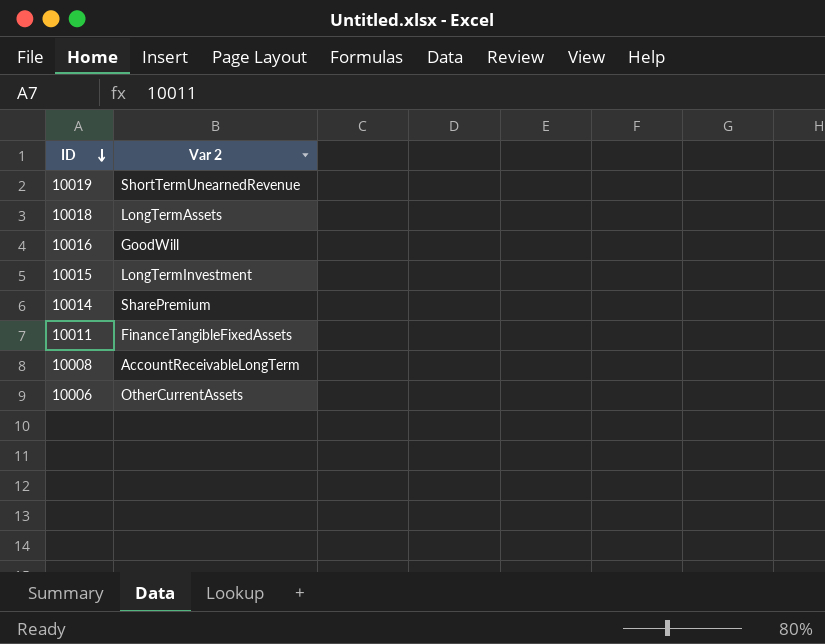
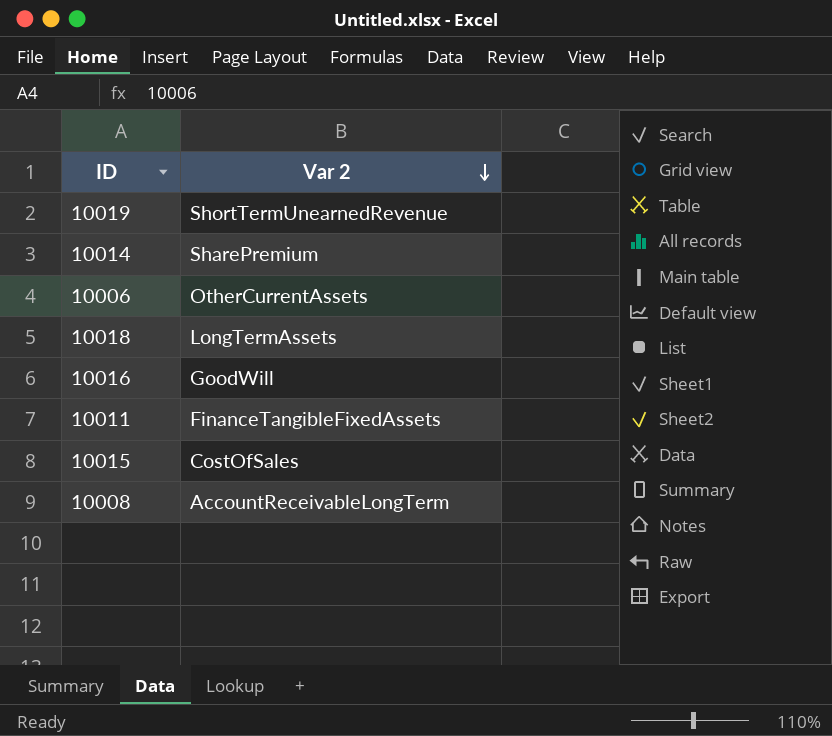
row order: ID descending -> Var 2 descending
10015 | Var 2: LongTermInvestment -> CostOfSales

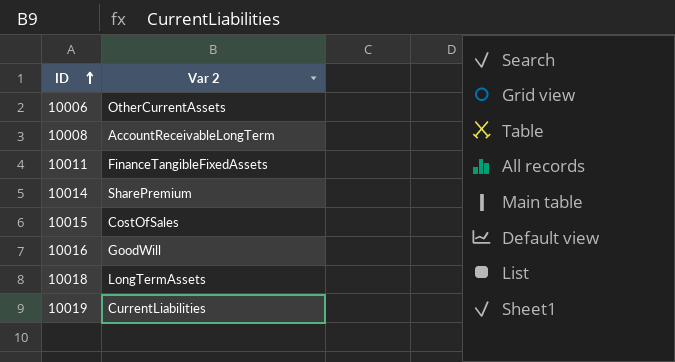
row order: Var 2 descending -> ID ascending
10019 | Var 2: ShortTermUnearnedRevenue -> CurrentLiabilities

